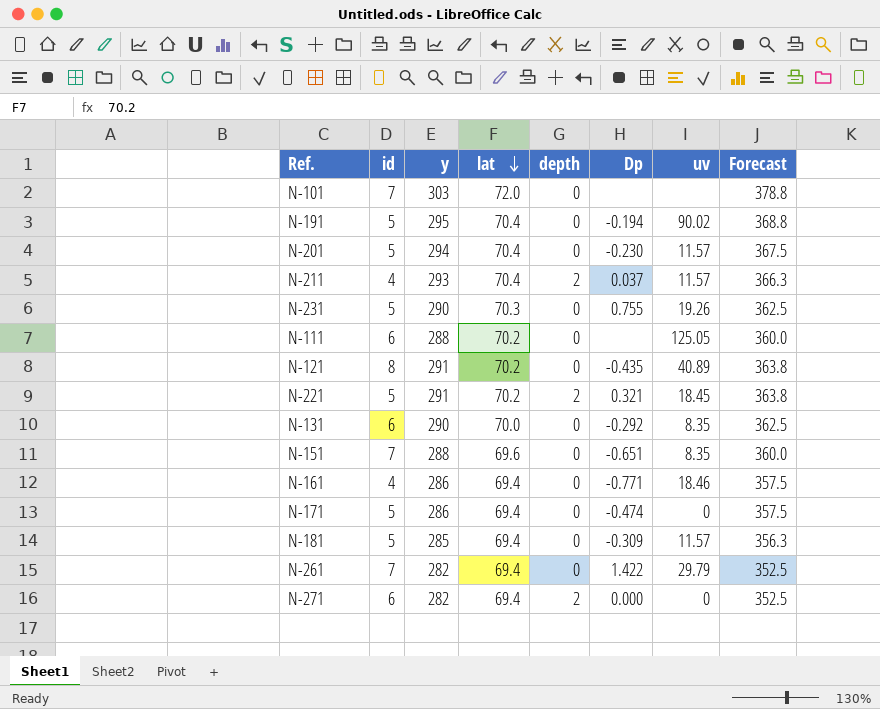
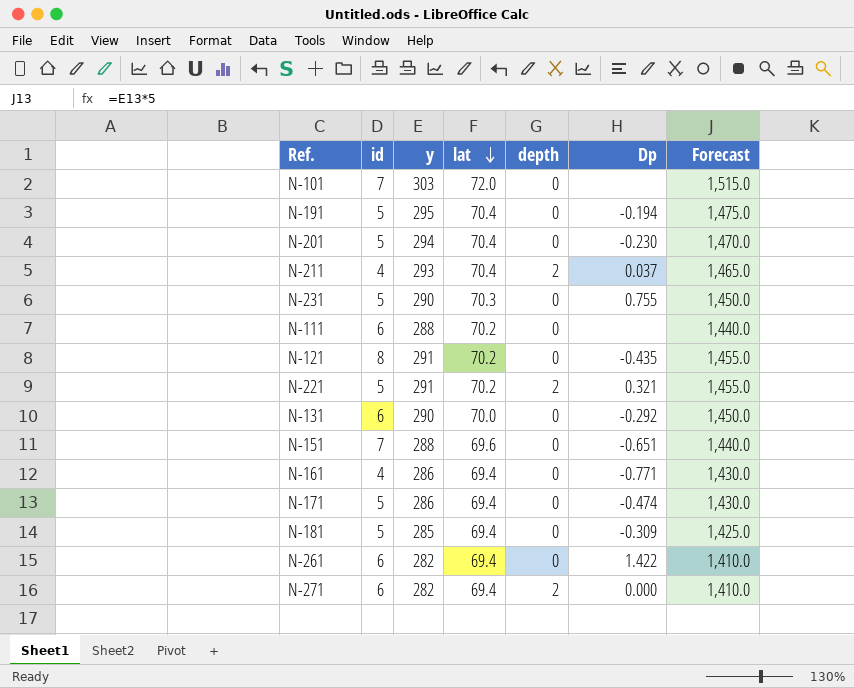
column uv | position: 7 -> none
column Forecast | formula: [y] * 1.25 -> [y] * 5
N-261 | id: 7 -> 6

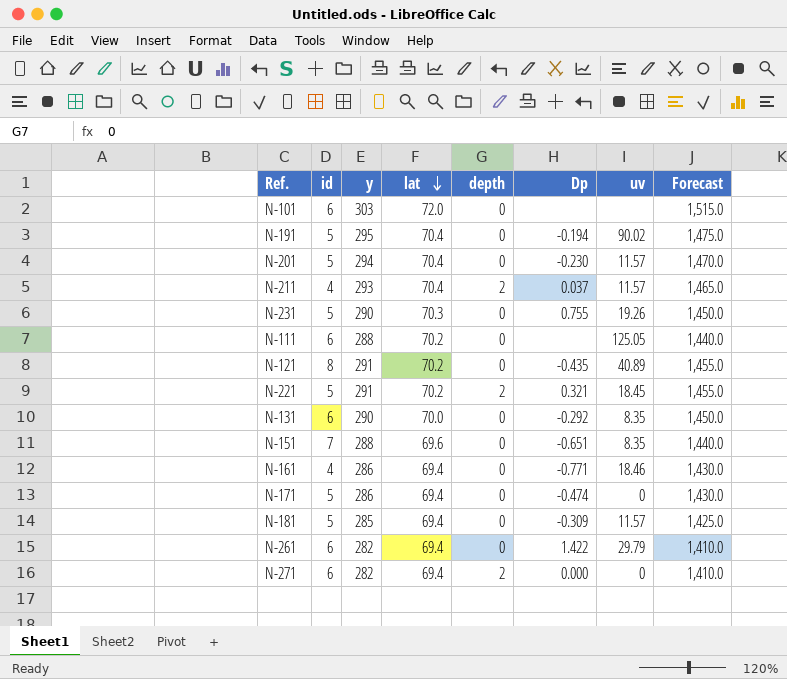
column uv | position: none -> 7
N-101 | id: 7 -> 6

